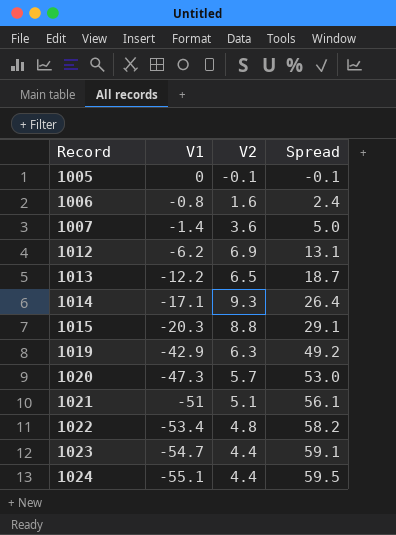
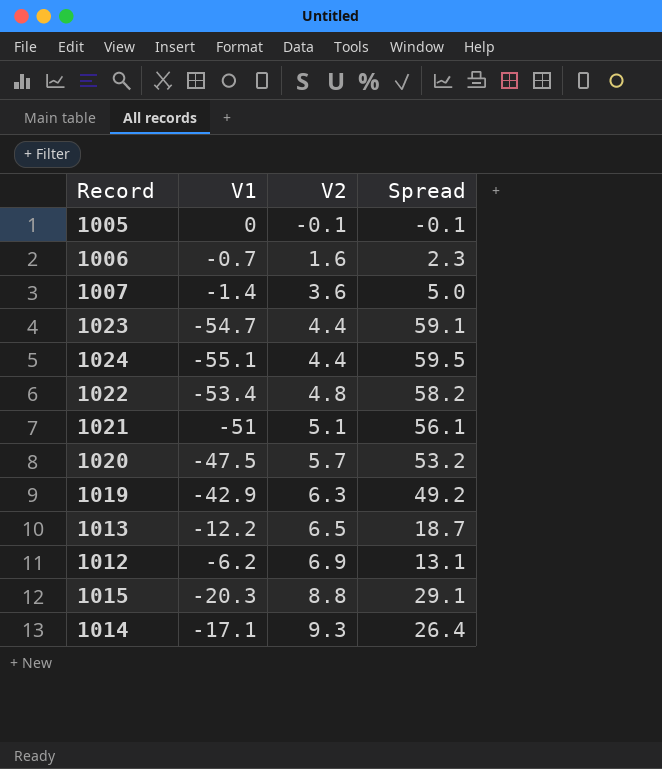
row order: Record ascending -> V2 ascending
1006 | V1: -0.8 -> -0.7
1006 | Spread: 2.4 -> 2.3
1020 | V1: -47.3 -> -47.5
1020 | Spread: 53.0 -> 53.2

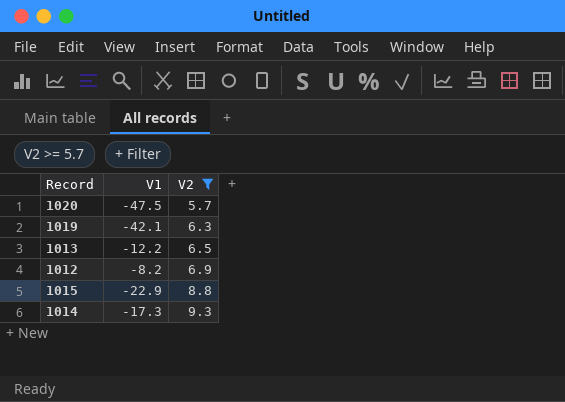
filter: none -> V2 >= 5.7
column Spread | formula: [V2] - [V1] -> none
1019 | V1: -42.9 -> -42.1
1012 | V1: -6.2 -> -8.2
1015 | V1: -20.3 -> -22.9
1014 | V1: -17.1 -> -17.3

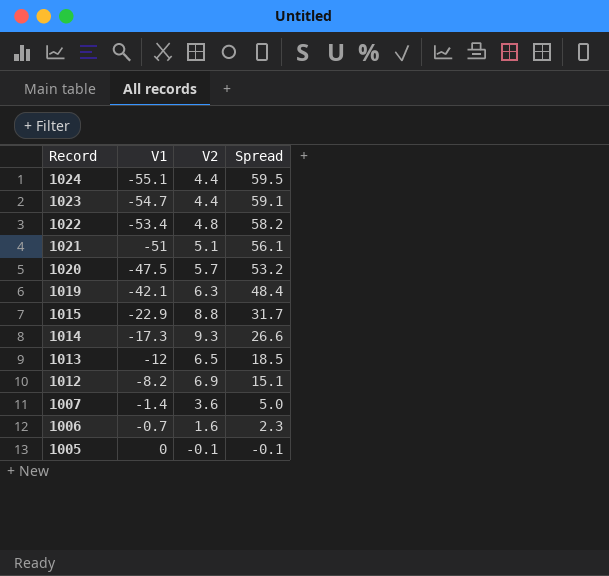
filter: V2 >= 5.7 -> none
row order: V2 ascending -> Record descending
column Spread | formula: none -> [V2] - [V1]
1013 | V1: -12.2 -> -12

